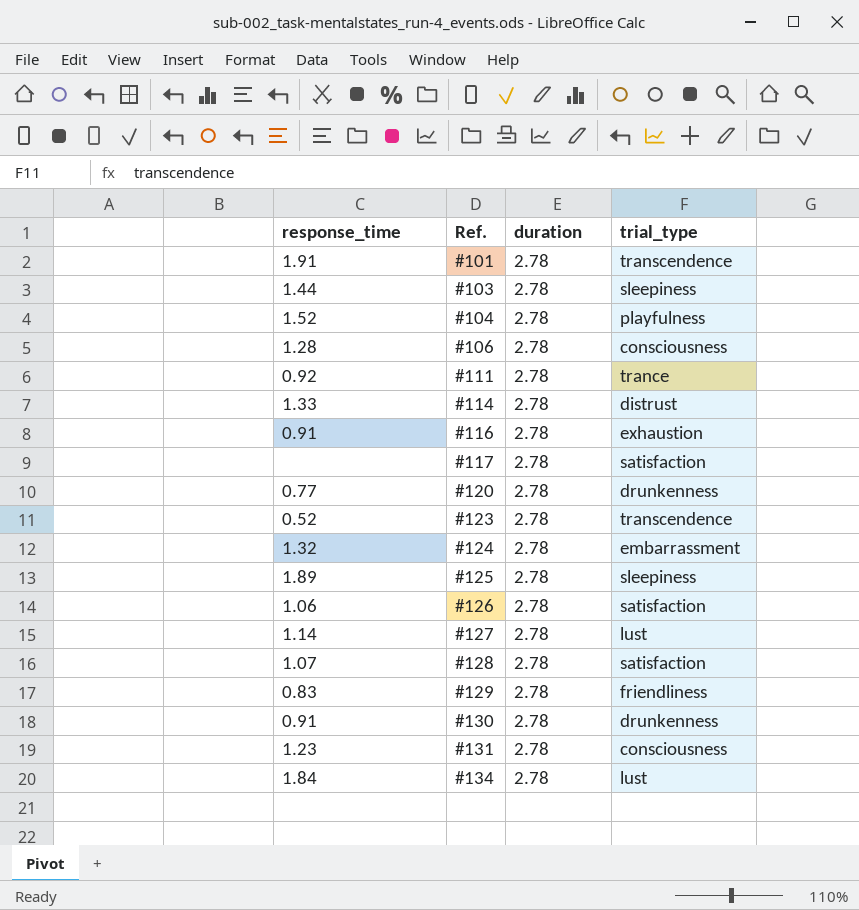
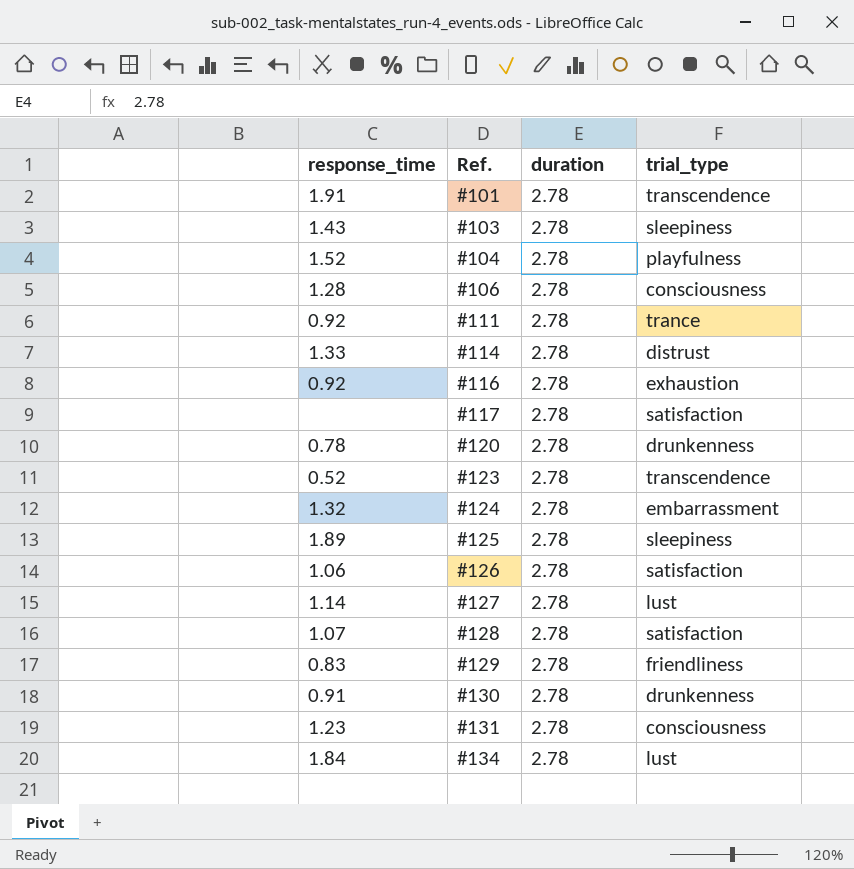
#103 | response_time: 1.44 -> 1.43
#116 | response_time: 0.91 -> 0.92
#120 | response_time: 0.77 -> 0.78

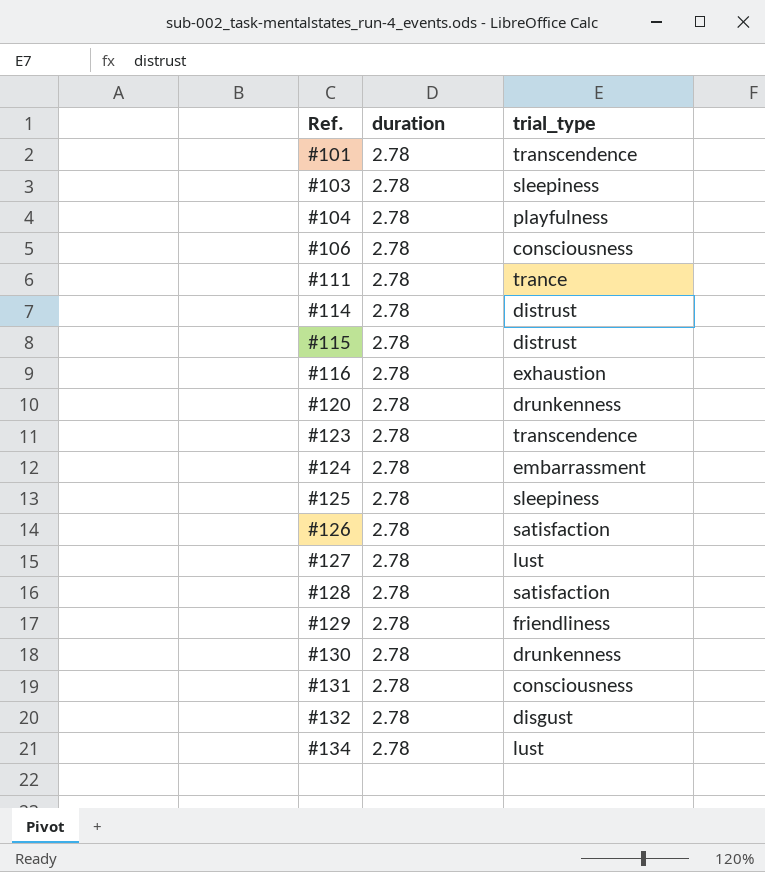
column response_time | position: 1 -> none
row #117: none | 2.78 | satisfaction -> none
row #115: none -> 2.78 | distrust
row #132: none -> 2.78 | disgust

